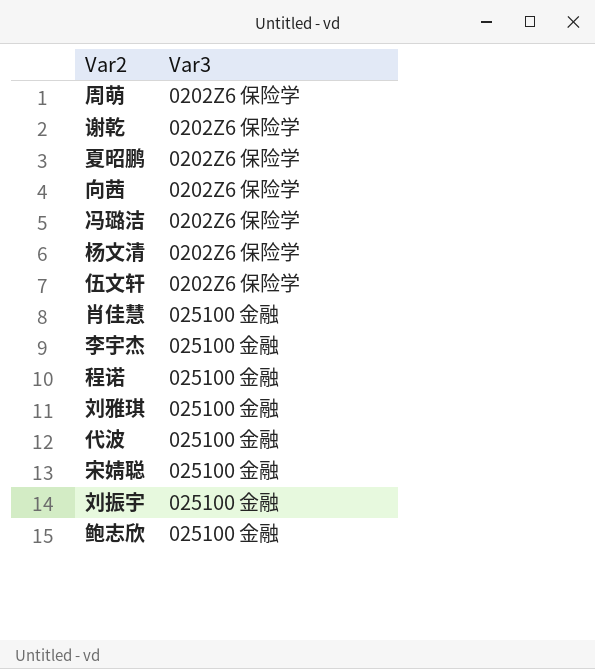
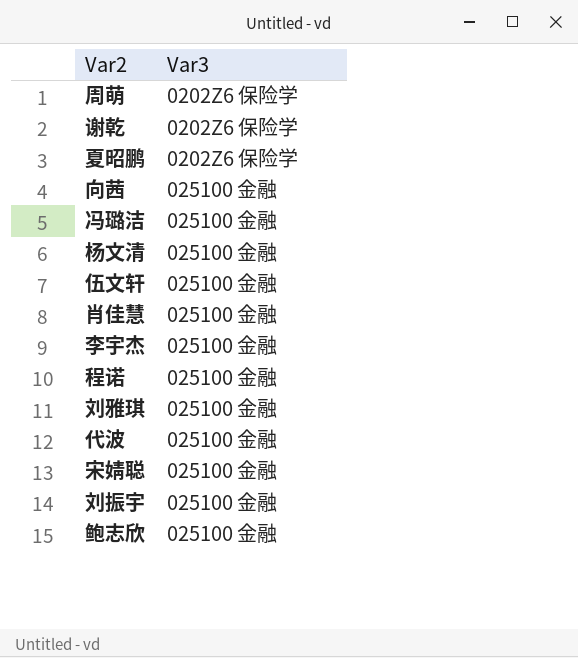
向茜 | Var3: 0202Z6 保险学 -> 025100 金融
冯璐洁 | Var3: 0202Z6 保险学 -> 025100 金融
杨文清 | Var3: 0202Z6 保险学 -> 025100 金融
伍文轩 | Var3: 0202Z6 保险学 -> 025100 金融

